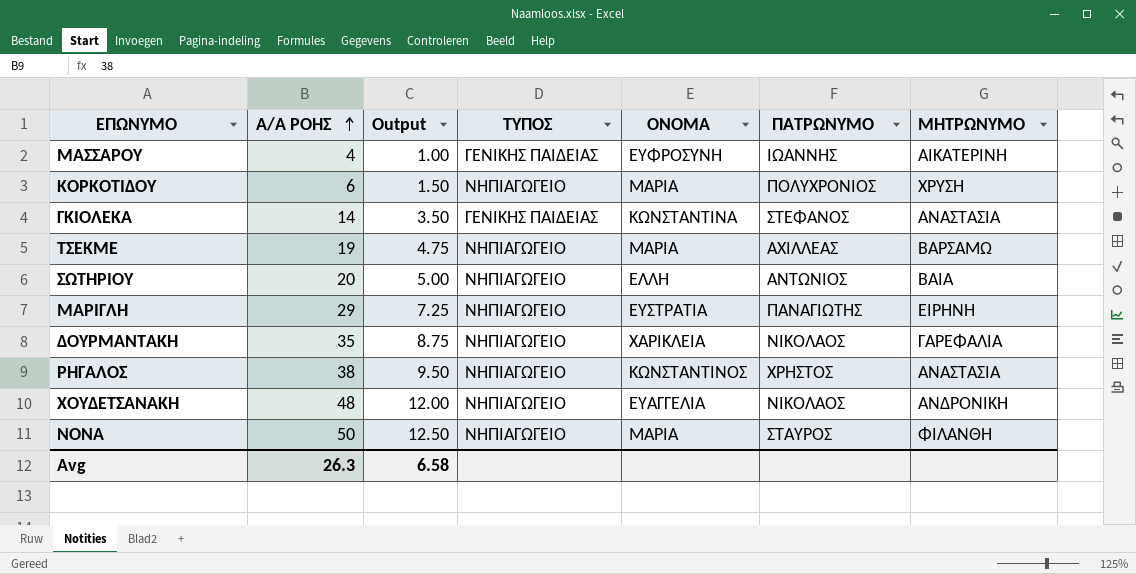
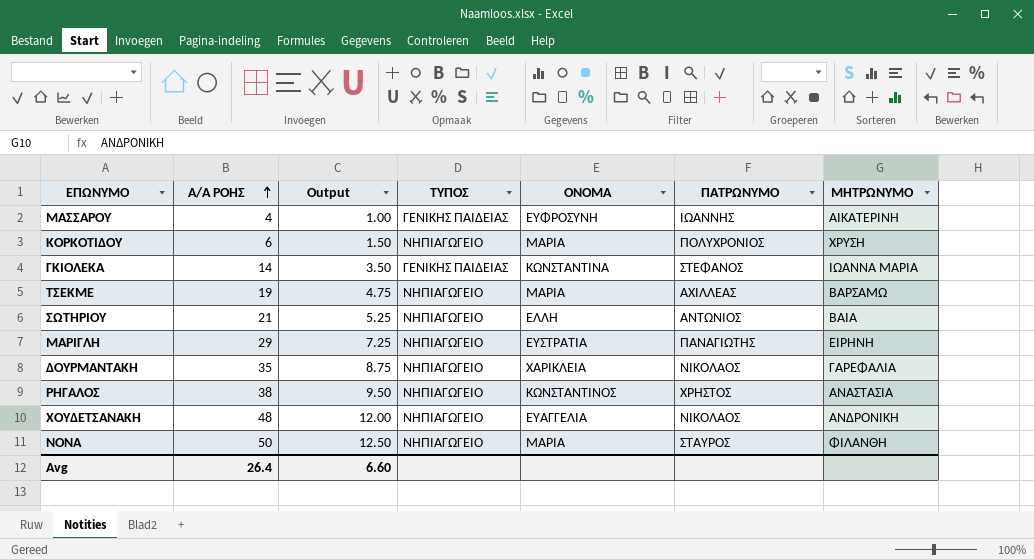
ΓΚΙΟΛΕΚΑ | ΜΗΤΡΩΝΥΜΟ: ΑΝΑΣΤΑΣΙΑ -> ΙΩΑΝΝΑ ΜΑΡΙΑ
ΣΩΤΗΡΙΟΥ | Α/Α ΡΟΗΣ: 20 -> 21
ΣΩΤΗΡΙΟΥ | Output: 5.00 -> 5.25
Avg | Α/Α ΡΟΗΣ: 26.3 -> 26.4
Avg | Output: 6.58 -> 6.60

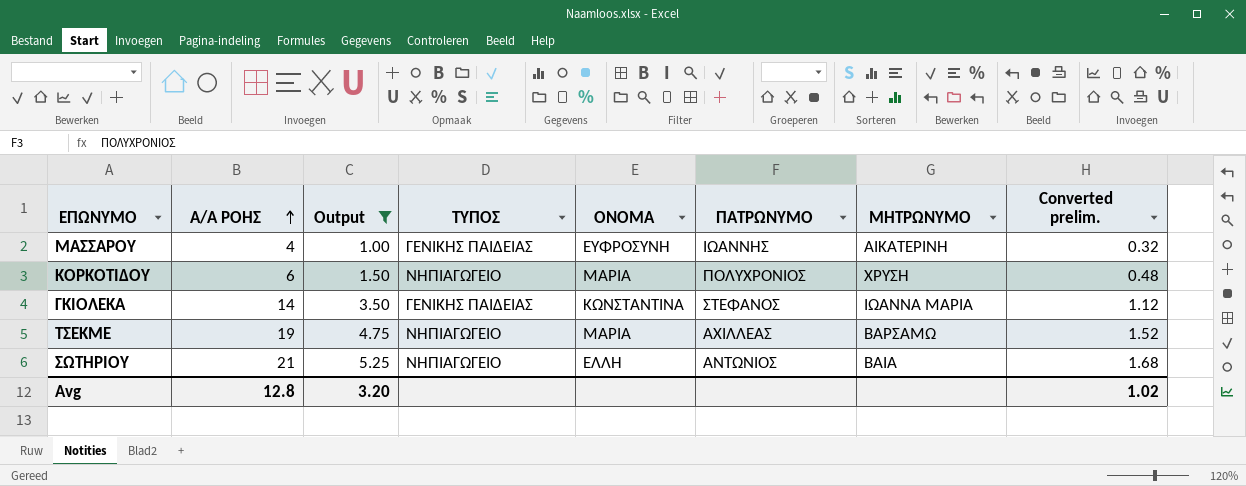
filter: none -> Output <= 5.25
column Converted prelim. | formula: none -> [Α/Α ΡΟΗΣ] * 0.08
Avg | Α/Α ΡΟΗΣ: 26.4 -> 12.8
Avg | Output: 6.60 -> 3.20

